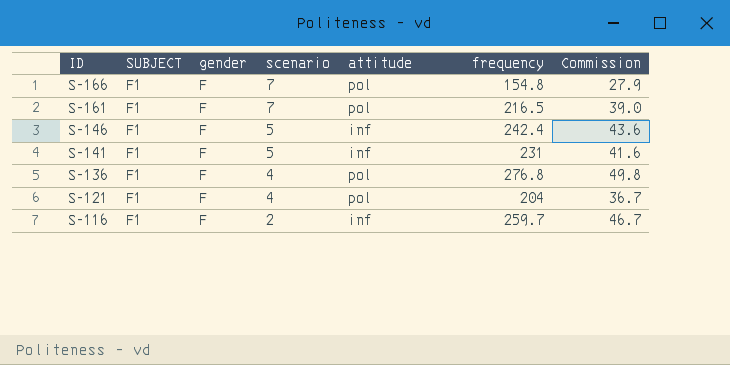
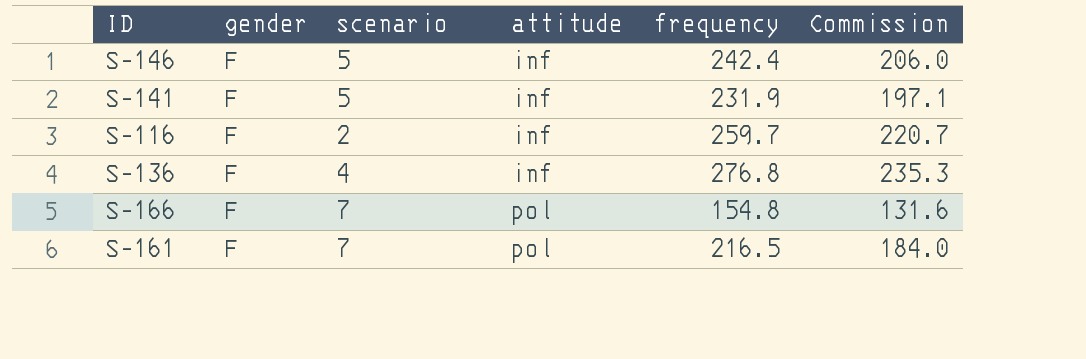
row order: ID descending -> attitude ascending
column SUBJECT | position: 2 -> none
column Commission | formula: [frequency] * 0.18 -> [frequency] * 0.85
row S-121: F1 | F | 4 | pol | 204 | 36.7 -> none
S-141 | frequency: 231 -> 231.9
S-136 | attitude: pol -> inf

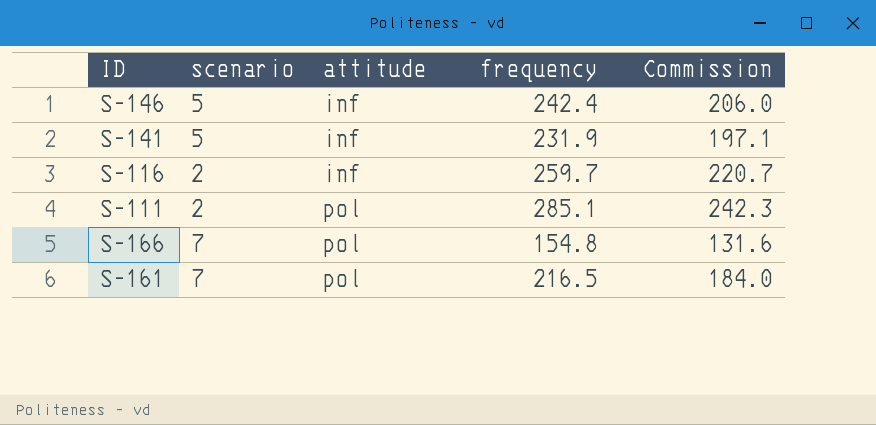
column gender | position: 2 -> none
row S-136: F | 4 | inf | 276.8 | 235.3 -> none
row S-111: none -> 2 | pol | 285.1 | 242.3

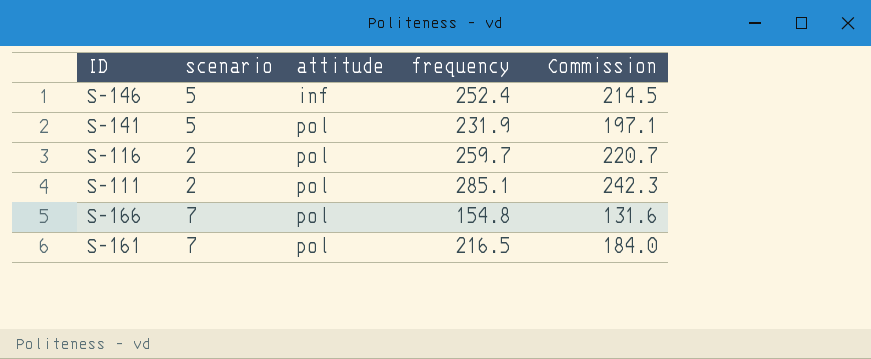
S-146 | frequency: 242.4 -> 252.4
S-146 | Commission: 206.0 -> 214.5
S-141 | attitude: inf -> pol
S-116 | attitude: inf -> pol

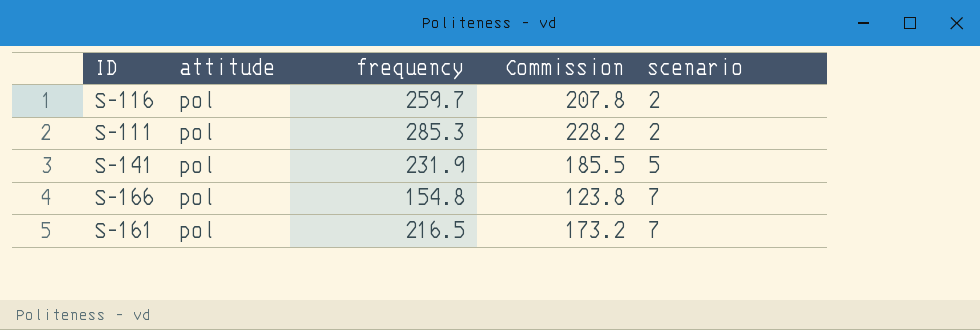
row order: attitude ascending -> scenario ascending
column Commission | formula: [frequency] * 0.85 -> [frequency] * 0.8
column scenario | position: 2 -> 5
row S-146: 5 | inf | 252.4 | 214.5 -> none
S-111 | frequency: 285.1 -> 285.3

